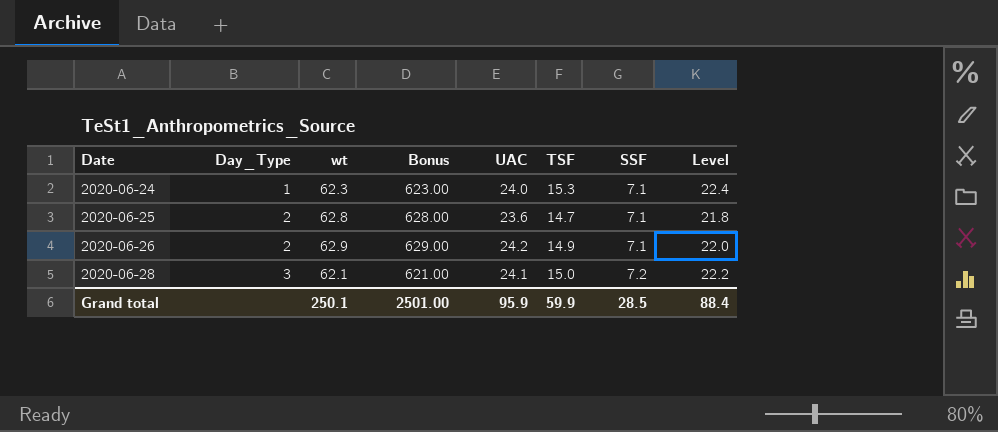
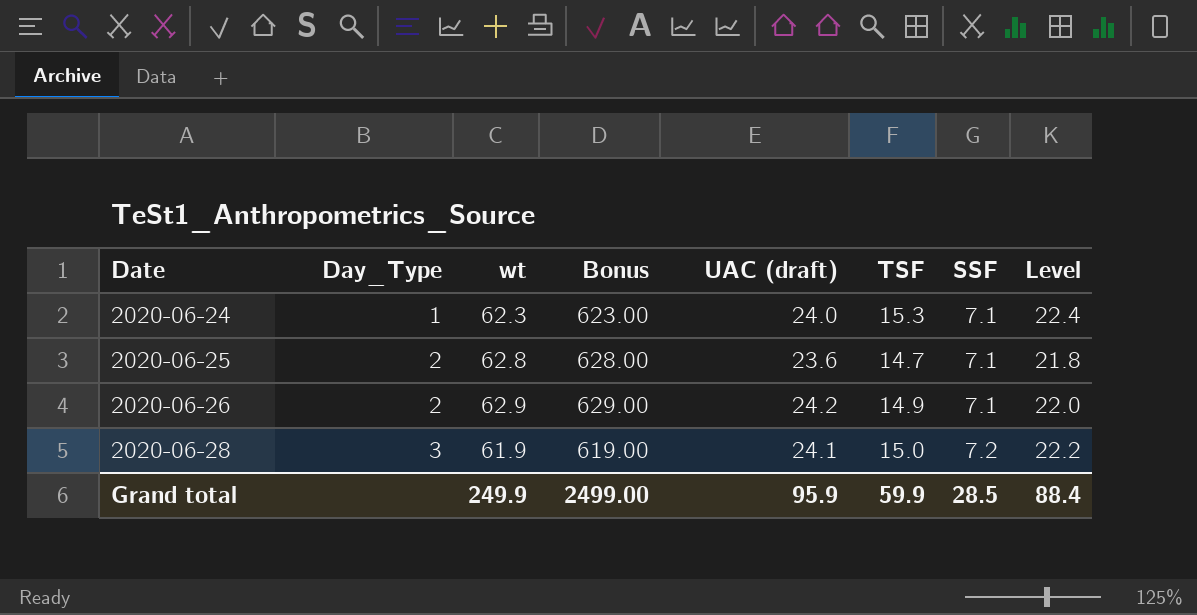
column name: UAC -> UAC (draft)
2020-06-28 | wt: 62.1 -> 61.9
2020-06-28 | Bonus: 621.00 -> 619.00
Grand total | wt: 250.1 -> 249.9
Grand total | Bonus: 2501.00 -> 2499.00

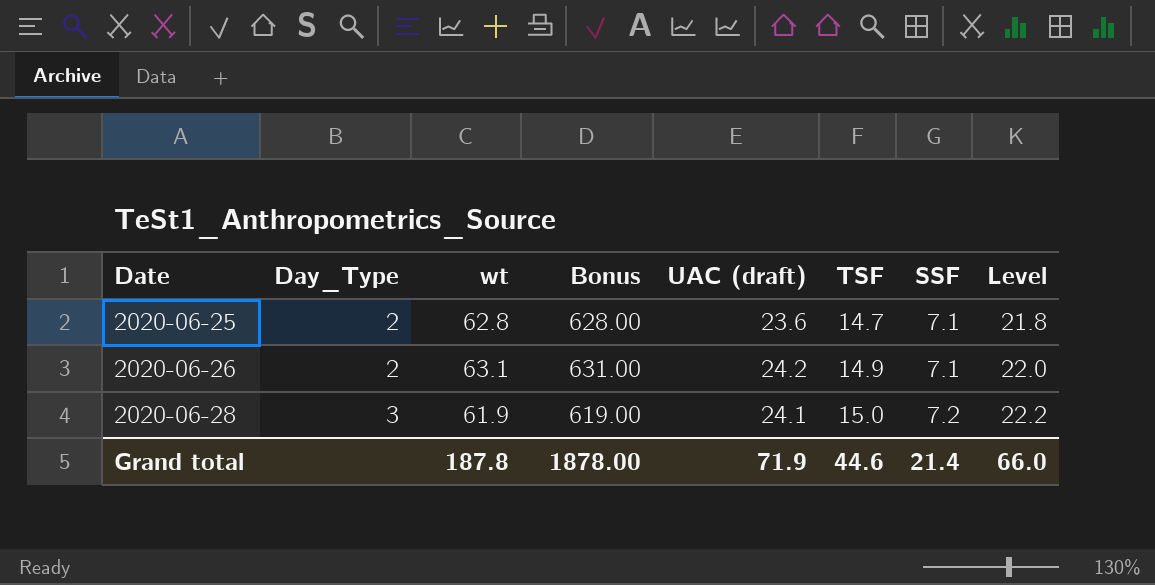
row 2020-06-24: 1 | 62.3 | 623.00 | 24.0 | 15.3 | 7.1 | 22.4 -> none
2020-06-26 | wt: 62.9 -> 63.1
2020-06-26 | Bonus: 629.00 -> 631.00
Grand total | wt: 249.9 -> 187.8
Grand total | Bonus: 2499.00 -> 1878.00
Grand total | UAC (draft): 95.9 -> 71.9
Grand total | TSF: 59.9 -> 44.6
Grand total | SSF: 28.5 -> 21.4
Grand total | Level: 88.4 -> 66.0

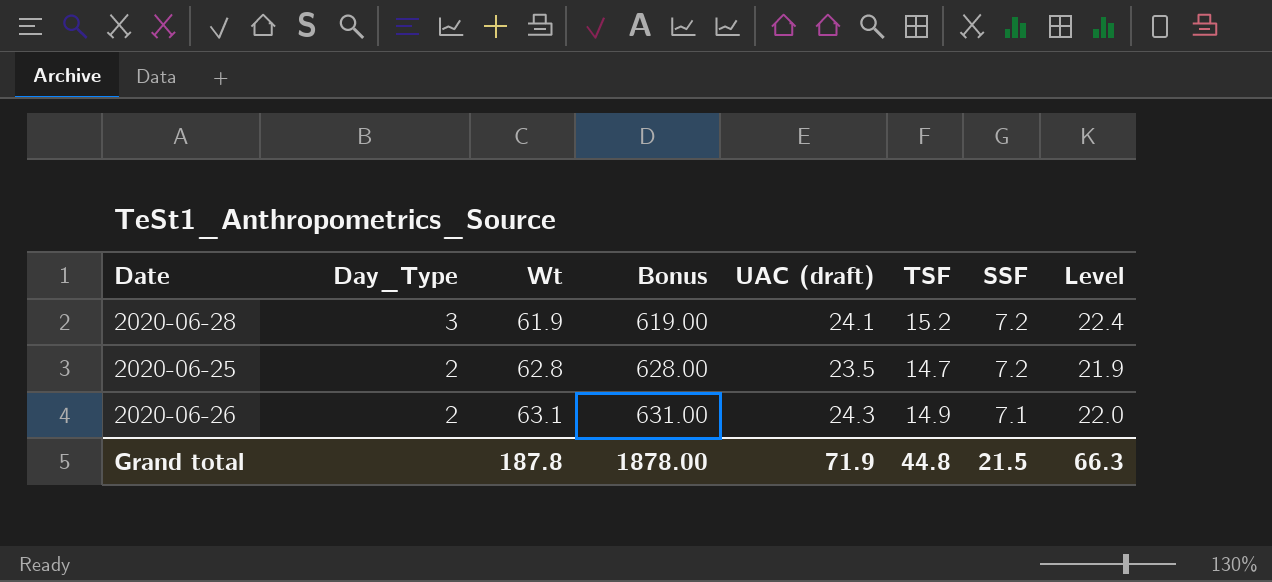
row order: Date ascending -> Day_Type descending
column name: wt -> Wt
2020-06-28 | TSF: 15.0 -> 15.2
2020-06-28 | Level: 22.2 -> 22.4
2020-06-25 | UAC (draft): 23.6 -> 23.5
2020-06-25 | SSF: 7.1 -> 7.2
2020-06-25 | Level: 21.8 -> 21.9
2020-06-26 | UAC (draft): 24.2 -> 24.3
Grand total | TSF: 44.6 -> 44.8
Grand total | SSF: 21.4 -> 21.5
Grand total | Level: 66.0 -> 66.3

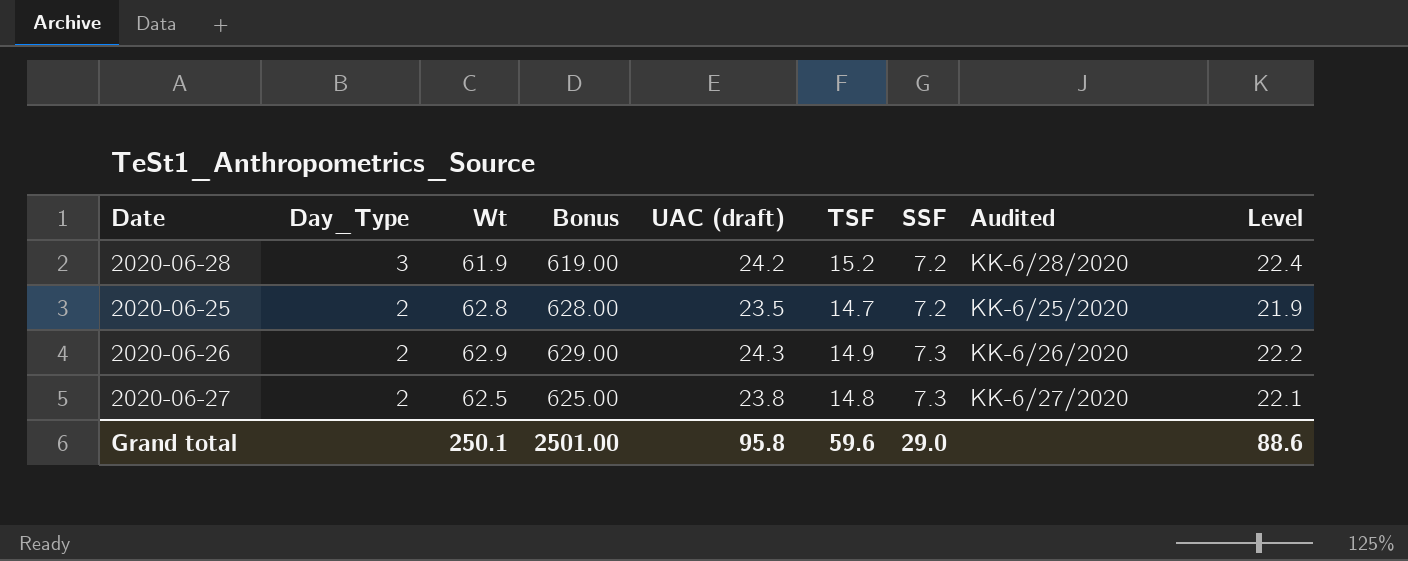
column Audited | position: none -> 8
2020-06-28 | UAC (draft): 24.1 -> 24.2
2020-06-26 | Wt: 63.1 -> 62.9
2020-06-26 | Bonus: 631.00 -> 629.00
2020-06-26 | SSF: 7.1 -> 7.3
2020-06-26 | Level: 22.0 -> 22.2
row 2020-06-27: none -> 2 | 62.5 | 625.00 | 23.8 | 14.8 | 7.3 | KK-6/27/2020 | 22.1
Grand total | Wt: 187.8 -> 250.1
Grand total | Bonus: 1878.00 -> 2501.00
Grand total | UAC (draft): 71.9 -> 95.8
Grand total | TSF: 44.8 -> 59.6
Grand total | SSF: 21.5 -> 29.0
Grand total | Level: 66.3 -> 88.6

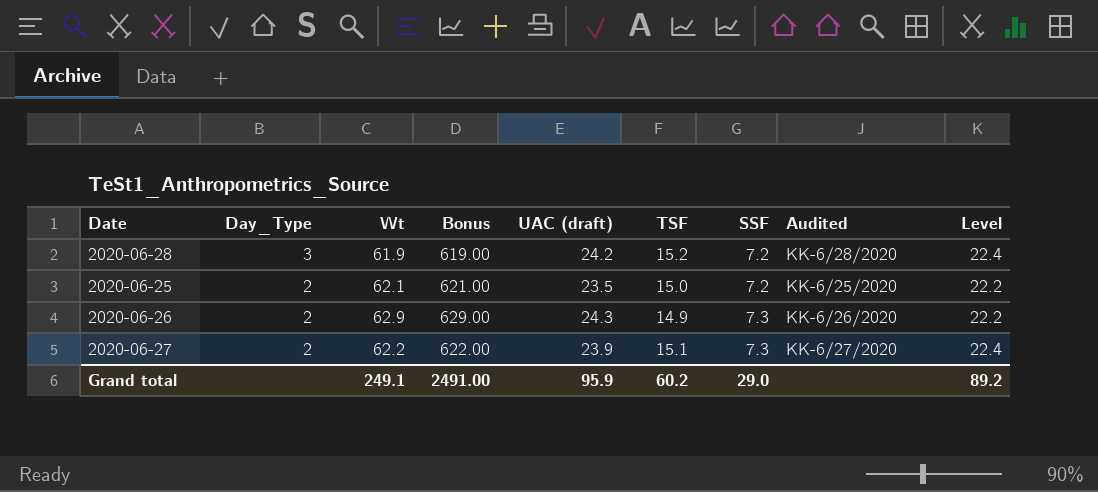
2020-06-25 | Wt: 62.8 -> 62.1
2020-06-25 | Bonus: 628.00 -> 621.00
2020-06-25 | TSF: 14.7 -> 15.0
2020-06-25 | Level: 21.9 -> 22.2
2020-06-27 | Wt: 62.5 -> 62.2
2020-06-27 | Bonus: 625.00 -> 622.00
2020-06-27 | UAC (draft): 23.8 -> 23.9
2020-06-27 | TSF: 14.8 -> 15.1
2020-06-27 | Level: 22.1 -> 22.4
Grand total | Wt: 250.1 -> 249.1
Grand total | Bonus: 2501.00 -> 2491.00
Grand total | UAC (draft): 95.8 -> 95.9
Grand total | TSF: 59.6 -> 60.2
Grand total | Level: 88.6 -> 89.2

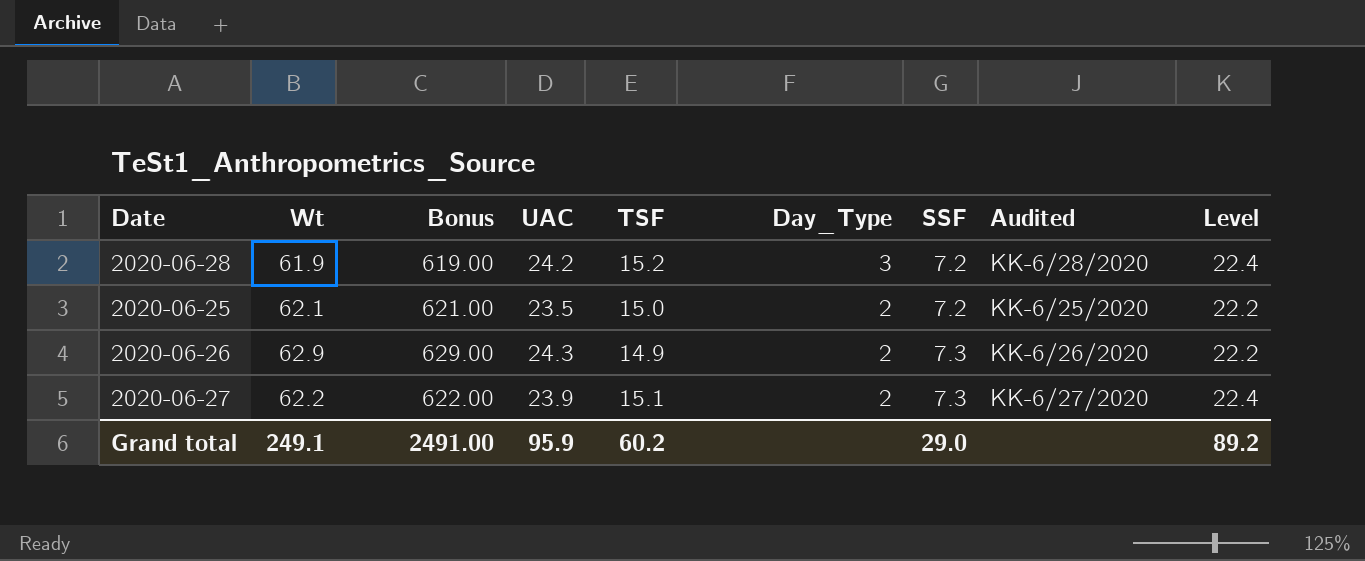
column name: UAC (draft) -> UAC
column Day_Type | position: 2 -> 6

